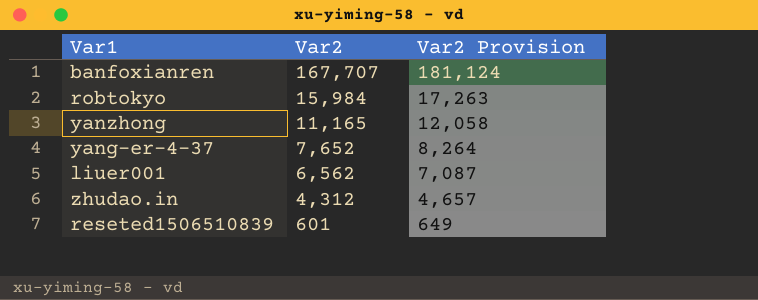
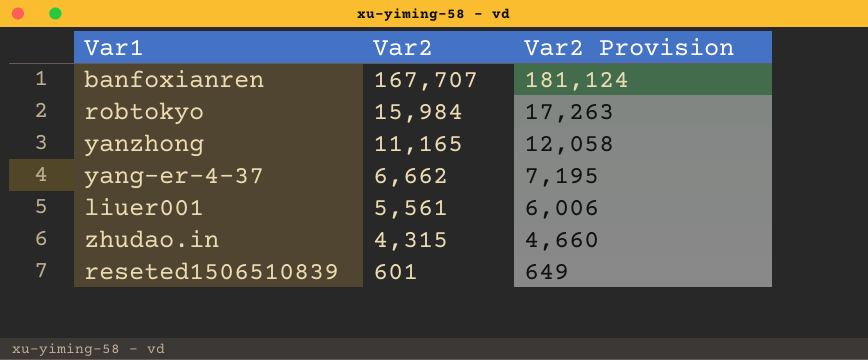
yang-er-4-37 | Var2: 7,652 -> 6,662
yang-er-4-37 | Var2 Provision: 8,264 -> 7,195
liuer001 | Var2: 6,562 -> 5,561
liuer001 | Var2 Provision: 7,087 -> 6,006
zhudao.in | Var2: 4,312 -> 4,315
zhudao.in | Var2 Provision: 4,657 -> 4,660

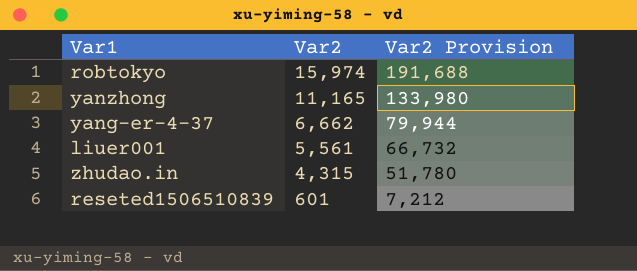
column Var2 Provision | formula: [Var2] * 1.08 -> [Var2] * 12
row banfoxianren: 167,707 | 181,124 -> none
robtokyo | Var2: 15,984 -> 15,974

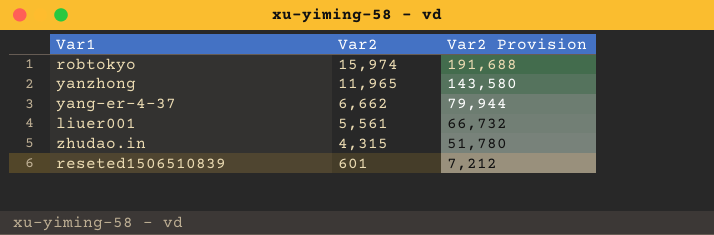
yanzhong | Var2: 11,165 -> 11,965
yanzhong | Var2 Provision: 133,980 -> 143,580

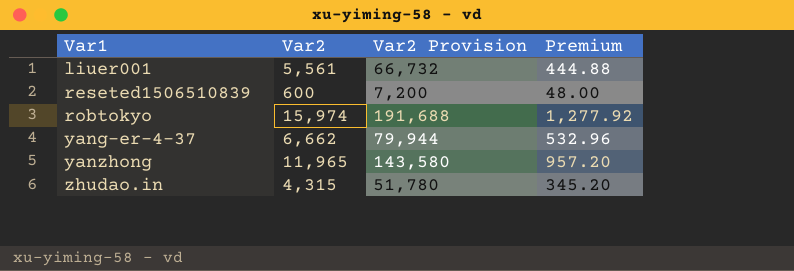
row order: Var2 descending -> Var1 ascending
column Premium | formula: none -> [Var2] * 0.08
reseted1506510839 | Var2: 601 -> 600
reseted1506510839 | Var2 Provision: 7,212 -> 7,200

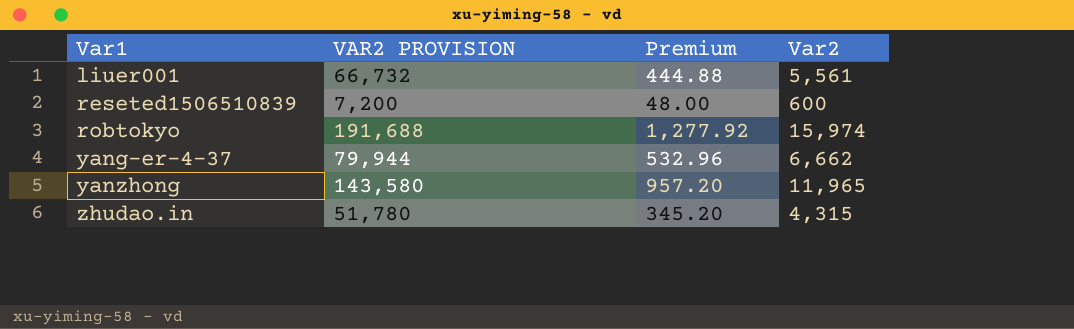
column name: Var2 Provision -> VAR2 PROVISION
column Var2 | position: 2 -> 4

